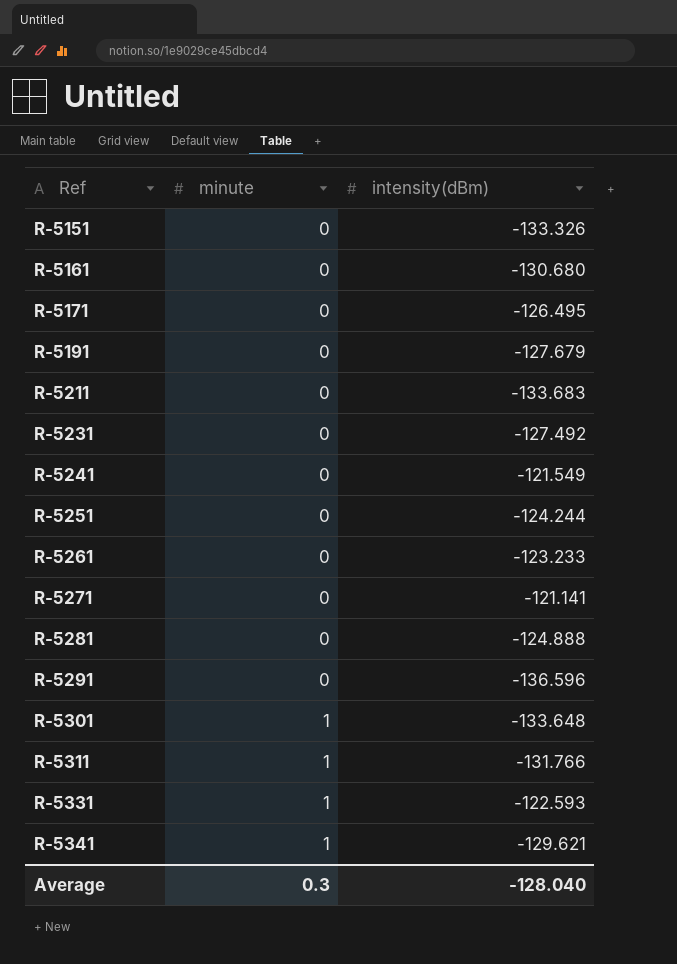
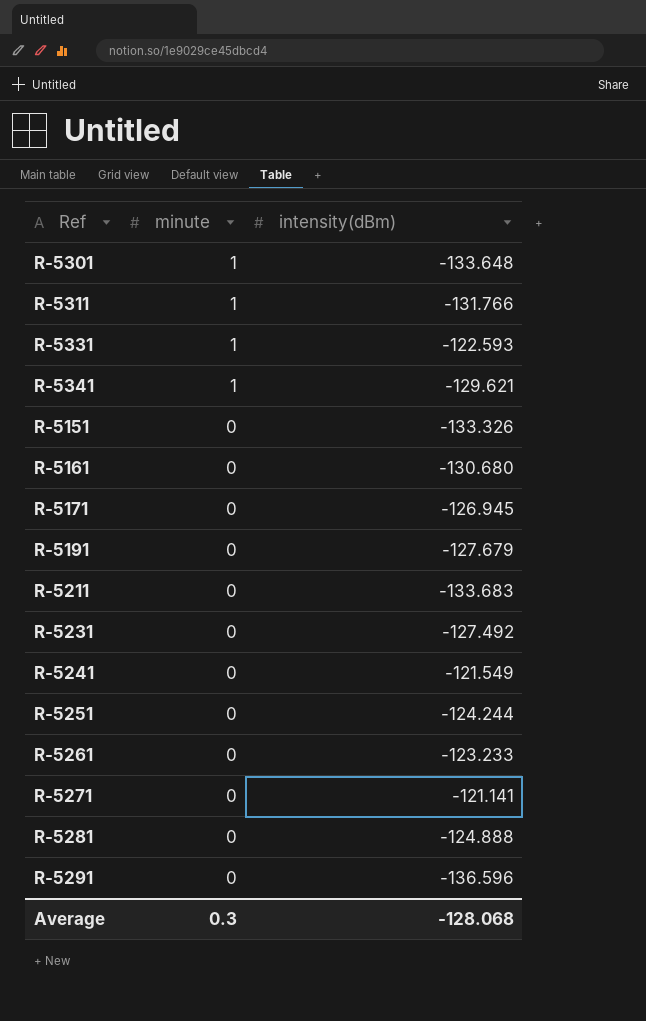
row order: Ref ascending -> minute descending
R-5171 | intensity(dBm): -126.495 -> -126.945
Average | intensity(dBm): -128.040 -> -128.068

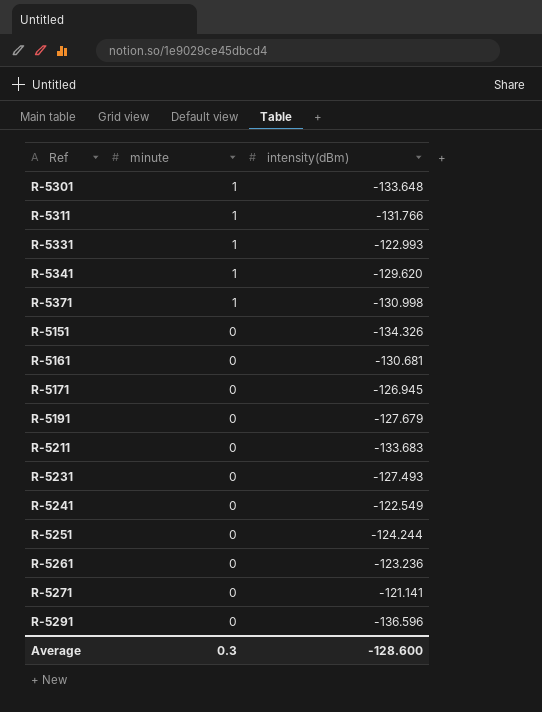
row R-5281: 0 | -124.888 -> none
R-5331 | intensity(dBm): -122.593 -> -122.993
R-5341 | intensity(dBm): -129.621 -> -129.620
row R-5371: none -> 1 | -130.998
R-5151 | intensity(dBm): -133.326 -> -134.326
R-5161 | intensity(dBm): -130.680 -> -130.681
R-5231 | intensity(dBm): -127.492 -> -127.493
R-5241 | intensity(dBm): -121.549 -> -122.549
R-5261 | intensity(dBm): -123.233 -> -123.236
Average | intensity(dBm): -128.068 -> -128.600

